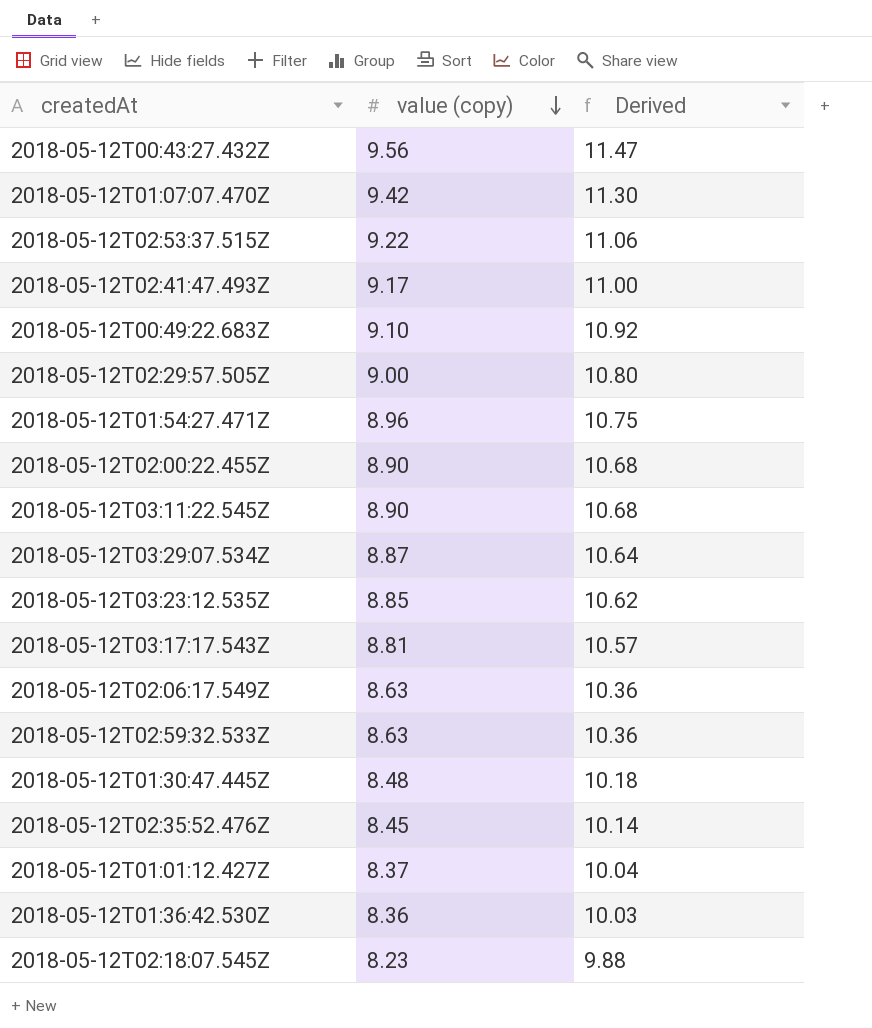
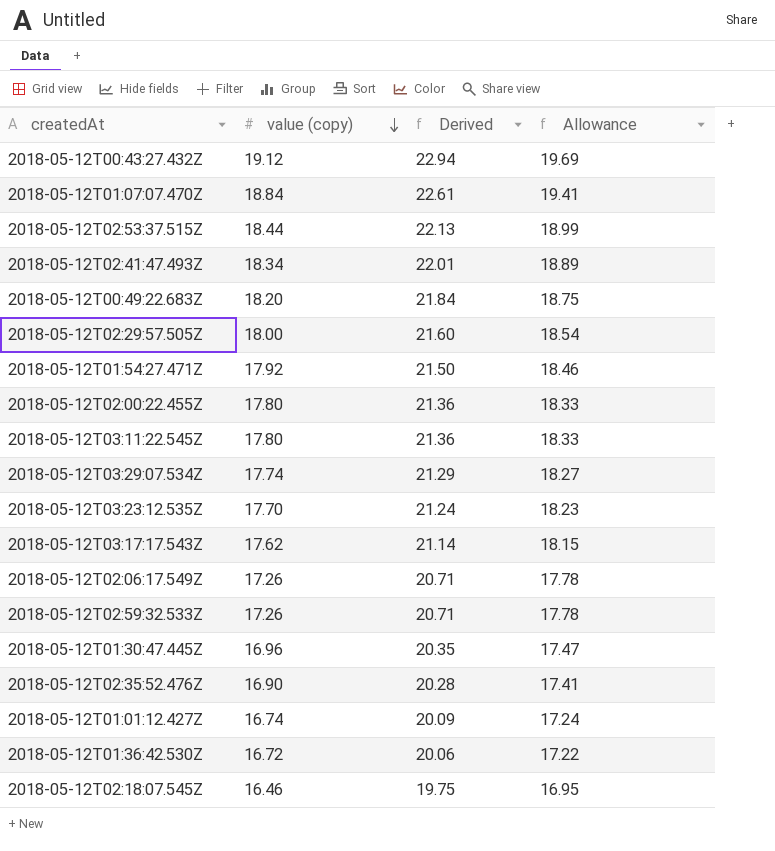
column Allowance | formula: none -> [value (copy)] * 1.03
2018-05-12T00:43:27.432Z | value (copy): 9.56 -> 19.12
2018-05-12T00:43:27.432Z | Derived: 11.47 -> 22.94
2018-05-12T01:07:07.470Z | value (copy): 9.42 -> 18.84
2018-05-12T01:07:07.470Z | Derived: 11.30 -> 22.61
2018-05-12T02:53:37.515Z | value (copy): 9.22 -> 18.44
2018-05-12T02:53:37.515Z | Derived: 11.06 -> 22.13
2018-05-12T02:41:47.493Z | value (copy): 9.17 -> 18.34
2018-05-12T02:41:47.493Z | Derived: 11.00 -> 22.01
2018-05-12T00:49:22.683Z | value (copy): 9.10 -> 18.20
2018-05-12T00:49:22.683Z | Derived: 10.92 -> 21.84
2018-05-12T02:29:57.505Z | value (copy): 9.00 -> 18.00
2018-05-12T02:29:57.505Z | Derived: 10.80 -> 21.60
2018-05-12T01:54:27.471Z | value (copy): 8.96 -> 17.92
2018-05-12T01:54:27.471Z | Derived: 10.75 -> 21.50
2018-05-12T02:00:22.455Z | value (copy): 8.90 -> 17.80
2018-05-12T02:00:22.455Z | Derived: 10.68 -> 21.36
2018-05-12T03:11:22.545Z | value (copy): 8.90 -> 17.80
2018-05-12T03:11:22.545Z | Derived: 10.68 -> 21.36
2018-05-12T03:29:07.534Z | value (copy): 8.87 -> 17.74
2018-05-12T03:29:07.534Z | Derived: 10.64 -> 21.29
2018-05-12T03:23:12.535Z | value (copy): 8.85 -> 17.70
2018-05-12T03:23:12.535Z | Derived: 10.62 -> 21.24
2018-05-12T03:17:17.543Z | value (copy): 8.81 -> 17.62
2018-05-12T03:17:17.543Z | Derived: 10.57 -> 21.14
2018-05-12T02:06:17.549Z | value (copy): 8.63 -> 17.26
2018-05-12T02:06:17.549Z | Derived: 10.36 -> 20.71
2018-05-12T02:59:32.533Z | value (copy): 8.63 -> 17.26
2018-05-12T02:59:32.533Z | Derived: 10.36 -> 20.71
2018-05-12T01:30:47.445Z | value (copy): 8.48 -> 16.96
2018-05-12T01:30:47.445Z | Derived: 10.18 -> 20.35
2018-05-12T02:35:52.476Z | value (copy): 8.45 -> 16.90
2018-05-12T02:35:52.476Z | Derived: 10.14 -> 20.28
2018-05-12T01:01:12.427Z | value (copy): 8.37 -> 16.74
2018-05-12T01:01:12.427Z | Derived: 10.04 -> 20.09
2018-05-12T01:36:42.530Z | value (copy): 8.36 -> 16.72
2018-05-12T01:36:42.530Z | Derived: 10.03 -> 20.06
2018-05-12T02:18:07.545Z | value (copy): 8.23 -> 16.46
2018-05-12T02:18:07.545Z | Derived: 9.88 -> 19.75

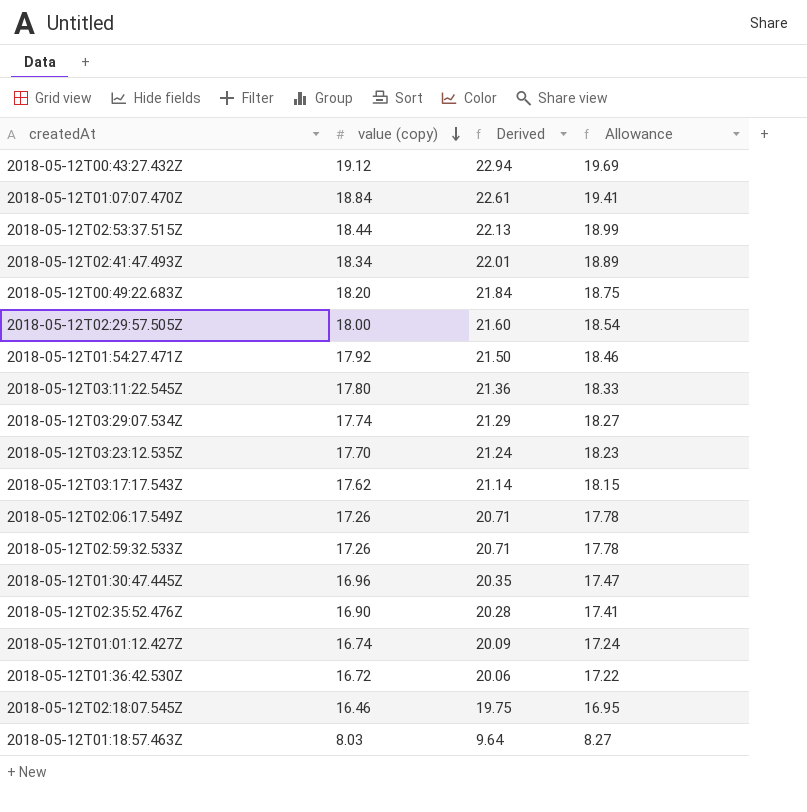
row 2018-05-12T02:00:22.455Z: 17.80 | 21.36 | 18.33 -> none
row 2018-05-12T01:18:57.463Z: none -> 8.03 | 9.64 | 8.27

